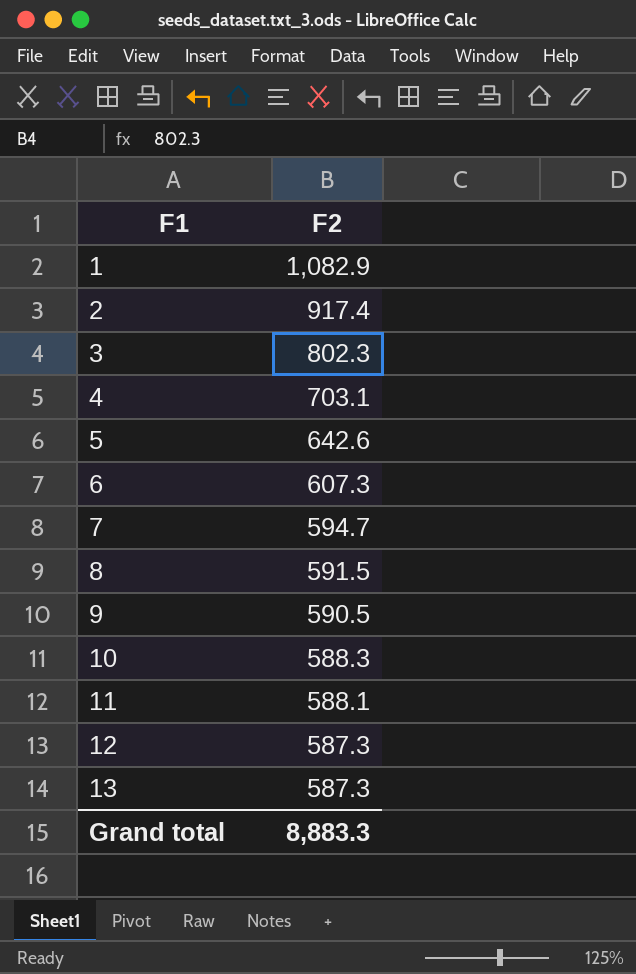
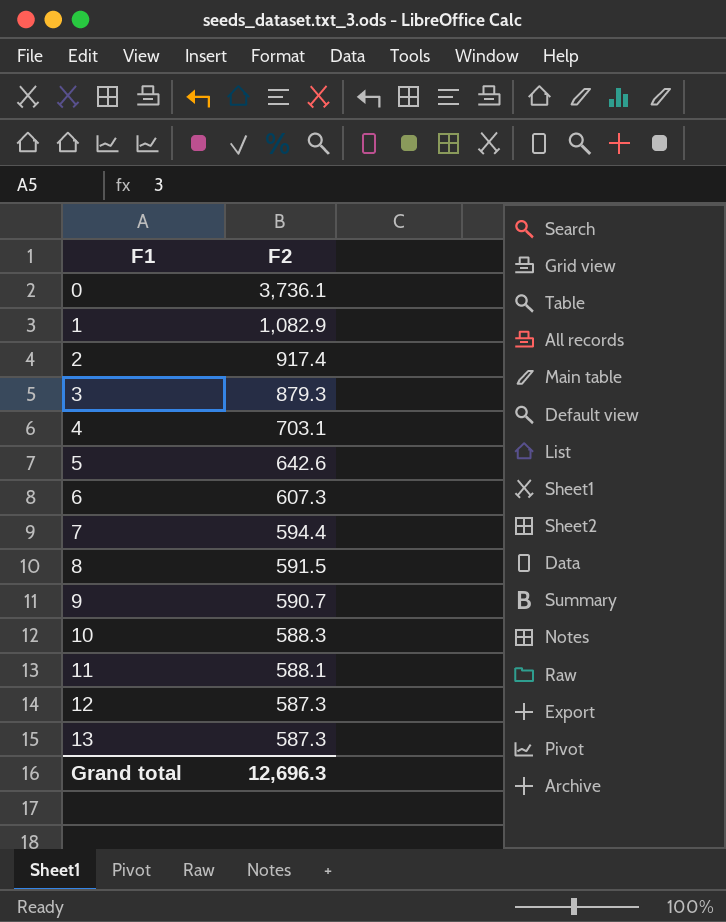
row 0: none -> 3,736.1
3 | F2: 802.3 -> 879.3
7 | F2: 594.7 -> 594.4
9 | F2: 590.5 -> 590.7
Grand total | F2: 8,883.3 -> 12,696.3

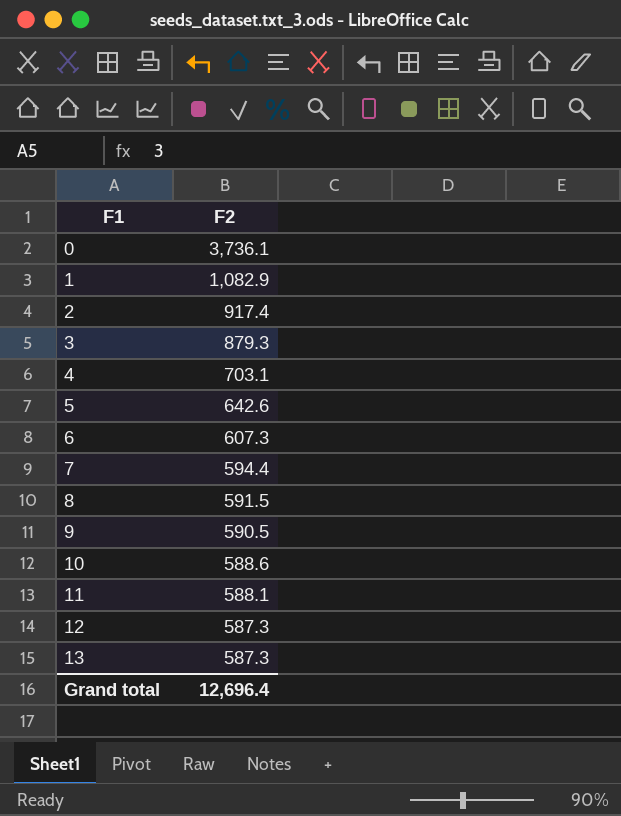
9 | F2: 590.7 -> 590.5
10 | F2: 588.3 -> 588.6
Grand total | F2: 12,696.3 -> 12,696.4

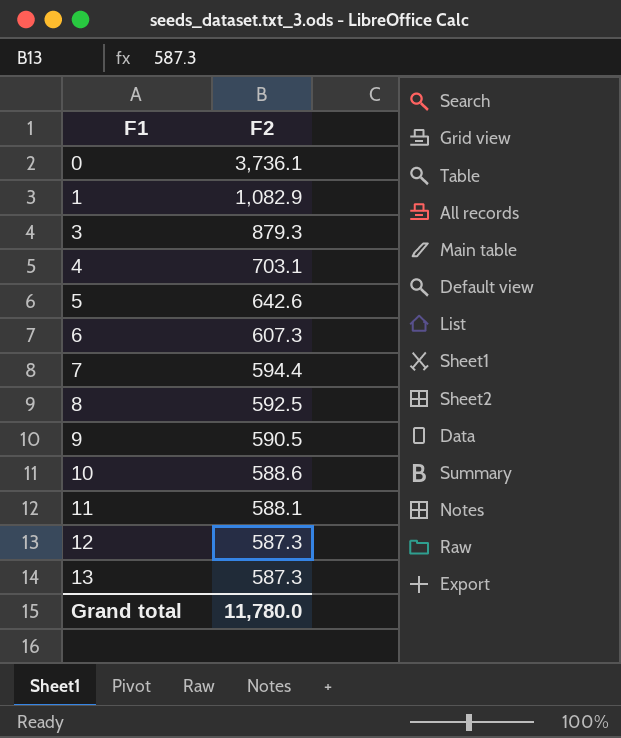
row 2: 917.4 -> none
8 | F2: 591.5 -> 592.5
Grand total | F2: 12,696.4 -> 11,780.0

